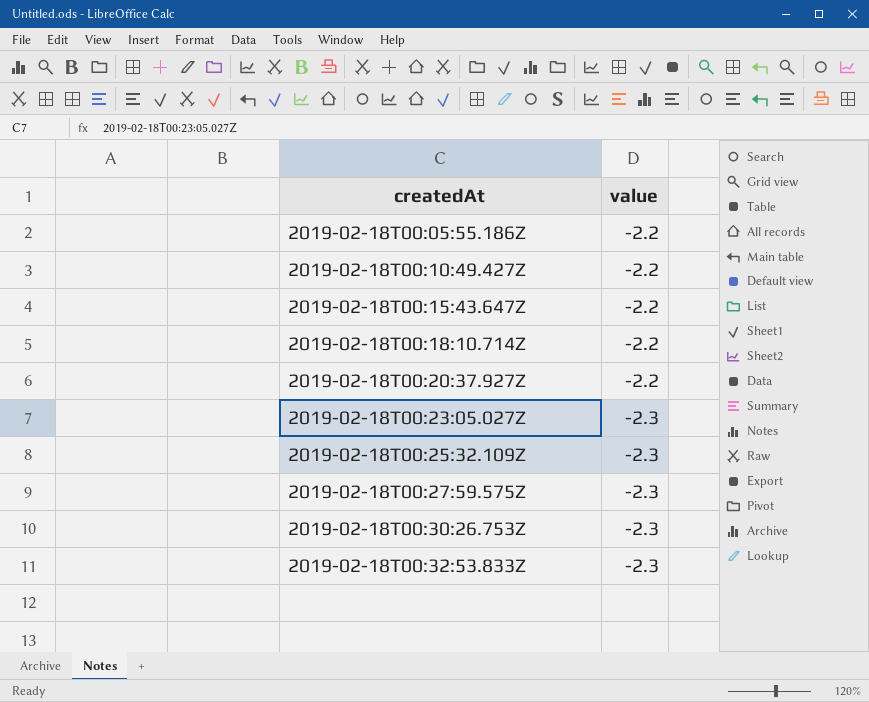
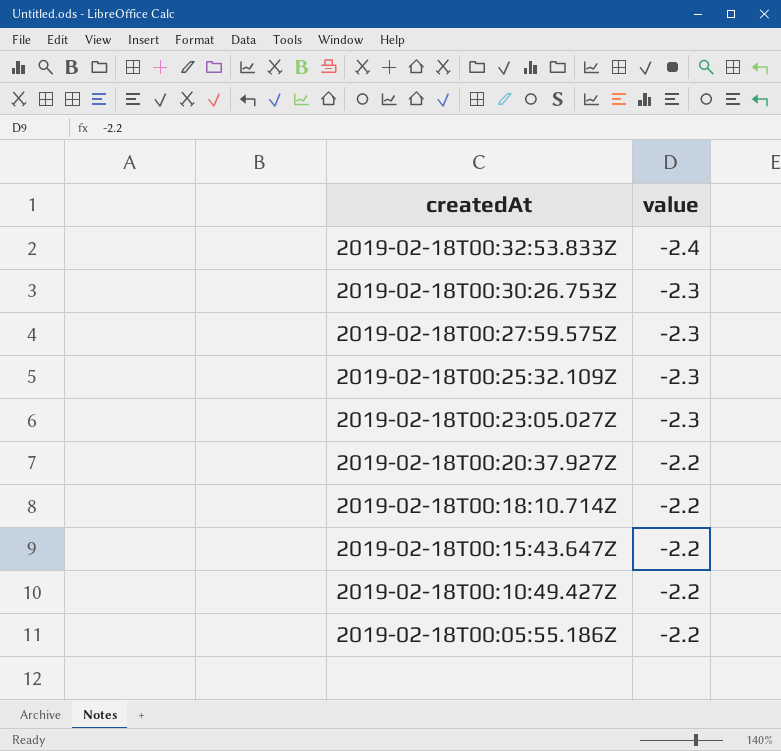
row order: createdAt ascending -> createdAt descending
2019-02-18T00:32:53.833Z | value: -2.3 -> -2.4

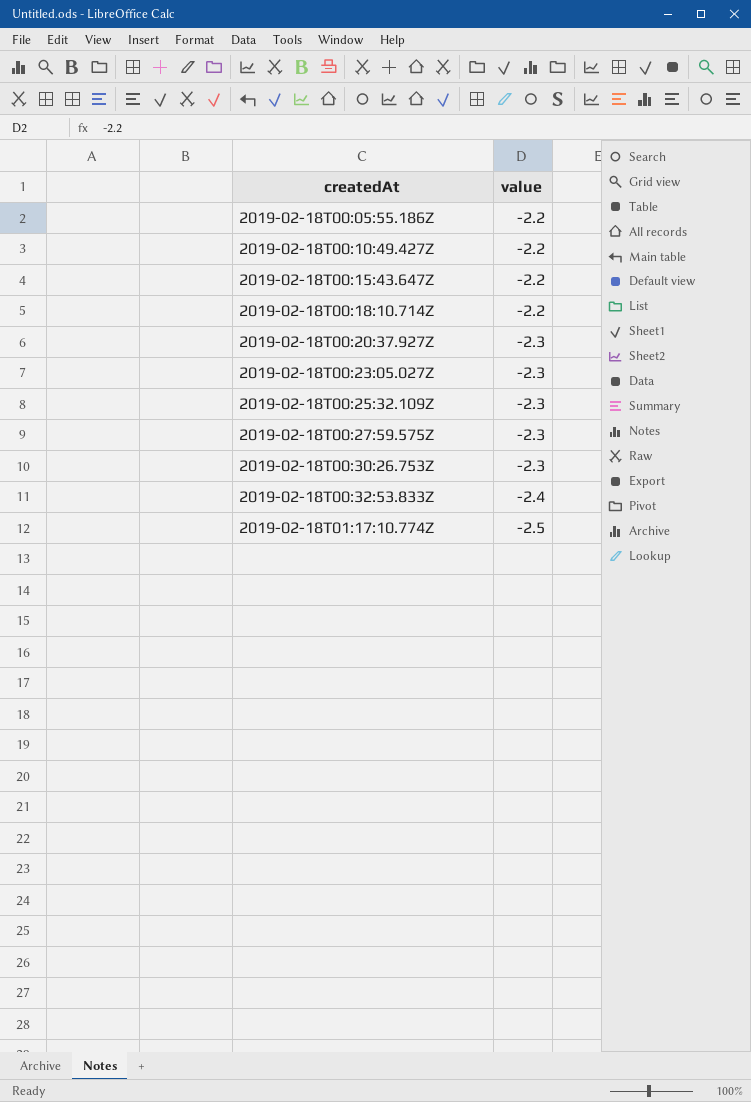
row order: createdAt descending -> createdAt ascending
2019-02-18T00:20:37.927Z | value: -2.2 -> -2.3
row 2019-02-18T01:17:10.774Z: none -> -2.5

